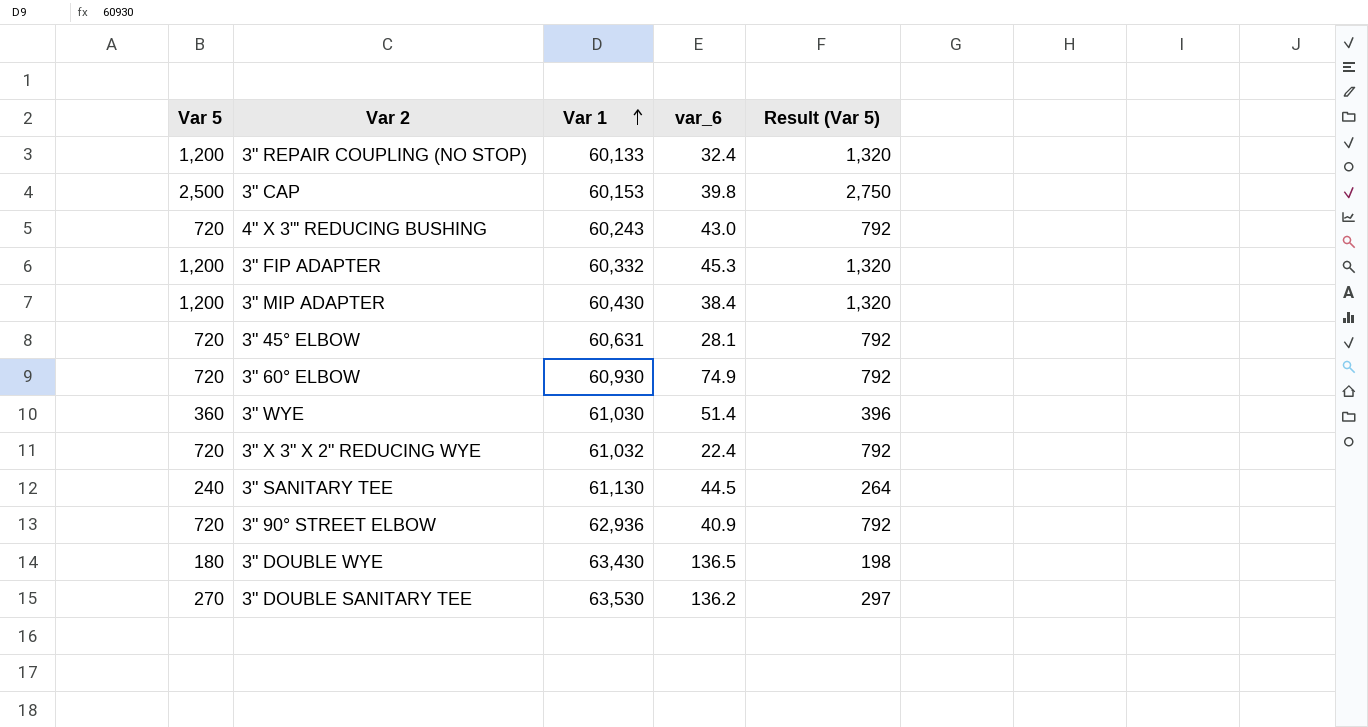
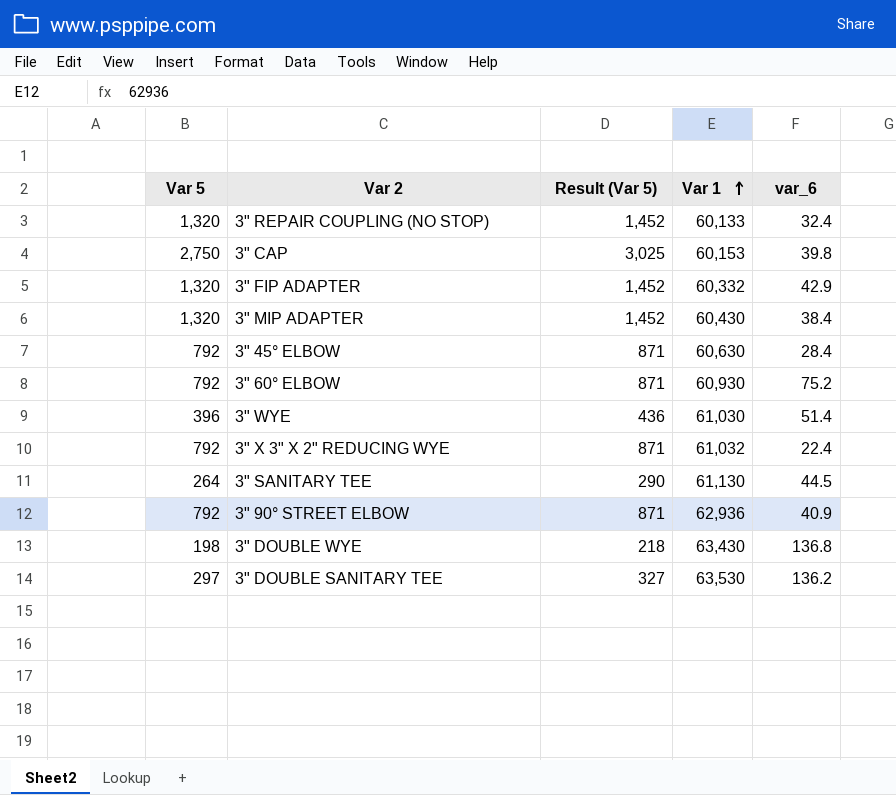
column Result (Var 5) | position: 5 -> 3
row 4" X 3"' REDUCING BUSHING: 720 | 60,243 | 43.0 | 792 -> none
3" REPAIR COUPLING (NO STOP) | Var 5: 1,200 -> 1,320
3" REPAIR COUPLING (NO STOP) | Result (Var 5): 1,320 -> 1,452
3" CAP | Var 5: 2,500 -> 2,750
3" CAP | Result (Var 5): 2,750 -> 3,025
3" FIP ADAPTER | Var 5: 1,200 -> 1,320
3" FIP ADAPTER | Result (Var 5): 1,320 -> 1,452
3" FIP ADAPTER | var_6: 45.3 -> 42.9
3" MIP ADAPTER | Var 5: 1,200 -> 1,320
3" MIP ADAPTER | Result (Var 5): 1,320 -> 1,452
3" 45° ELBOW | Var 5: 720 -> 792
3" 45° ELBOW | Result (Var 5): 792 -> 871
3" 45° ELBOW | Var 1: 60,631 -> 60,630
3" 45° ELBOW | var_6: 28.1 -> 28.4
3" 60° ELBOW | Var 5: 720 -> 792
3" 60° ELBOW | Result (Var 5): 792 -> 871
3" 60° ELBOW | var_6: 74.9 -> 75.2
3" WYE | Var 5: 360 -> 396
3" WYE | Result (Var 5): 396 -> 436
3" X 3" X 2" REDUCING WYE | Var 5: 720 -> 792
3" X 3" X 2" REDUCING WYE | Result (Var 5): 792 -> 871
3" SANITARY TEE | Var 5: 240 -> 264
3" SANITARY TEE | Result (Var 5): 264 -> 290
3" 90° STREET ELBOW | Var 5: 720 -> 792
3" 90° STREET ELBOW | Result (Var 5): 792 -> 871
3" DOUBLE WYE | Var 5: 180 -> 198
3" DOUBLE WYE | Result (Var 5): 198 -> 218
3" DOUBLE WYE | var_6: 136.5 -> 136.8
3" DOUBLE SANITARY TEE | Var 5: 270 -> 297
3" DOUBLE SANITARY TEE | Result (Var 5): 297 -> 327

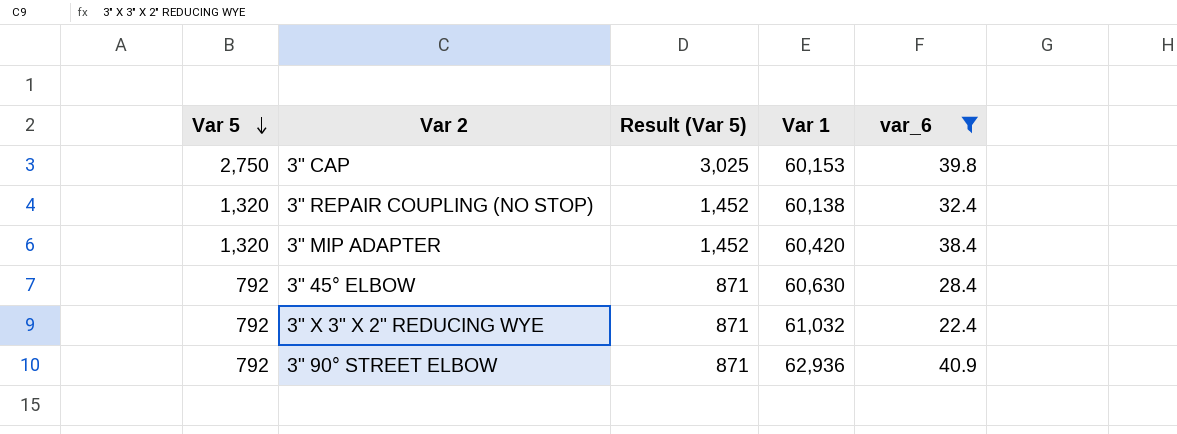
filter: none -> var_6 <= 40.9
row order: Var 1 ascending -> Var 5 descending
3" REPAIR COUPLING (NO STOP) | Var 1: 60,133 -> 60,138
3" MIP ADAPTER | Var 1: 60,430 -> 60,420

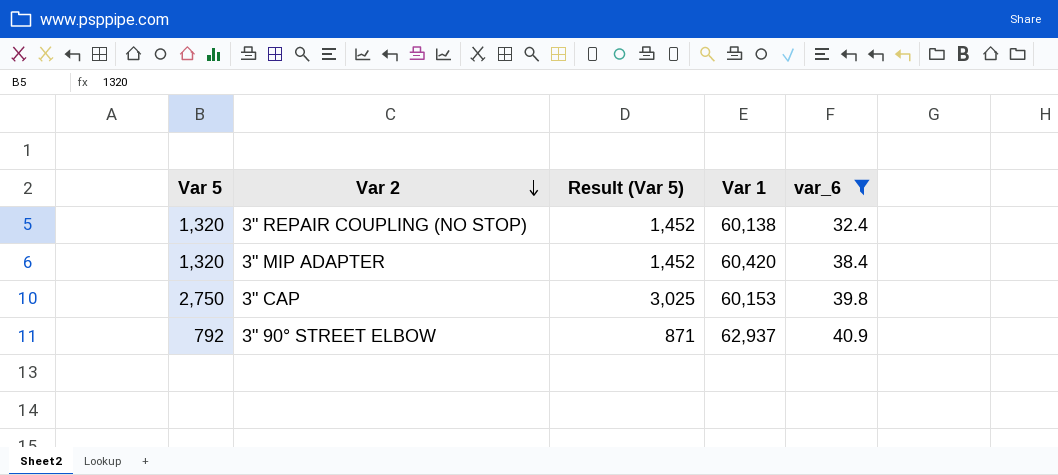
row order: Var 5 descending -> Var 2 descending
row 3" 45° ELBOW: 792 | 871 | 60,630 | 28.4 -> none
row 3" X 3" X 2" REDUCING WYE: 792 | 871 | 61,032 | 22.4 -> none
3" 90° STREET ELBOW | Var 1: 62,936 -> 62,937

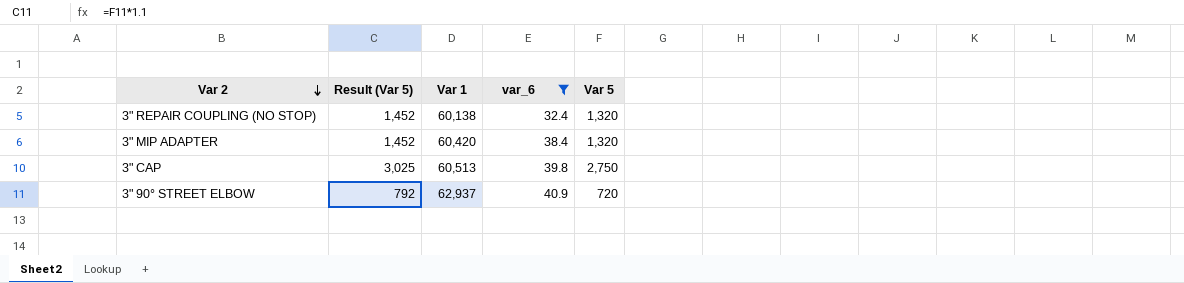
column Var 5 | position: 1 -> 5
3" CAP | Var 1: 60,153 -> 60,513
3" 90° STREET ELBOW | Result (Var 5): 871 -> 792
3" 90° STREET ELBOW | Var 5: 792 -> 720

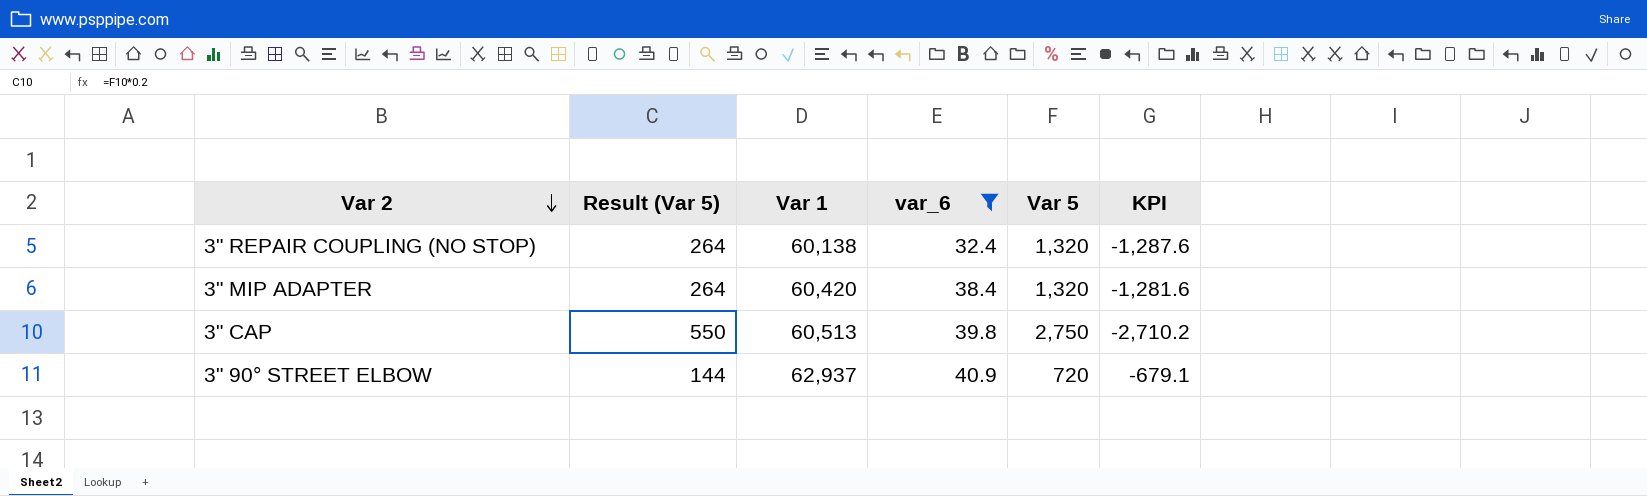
column Result (Var 5) | formula: [Var 5] * 1.1 -> [Var 5] * 0.2
column KPI | formula: none -> [var_6] - [Var 5]

